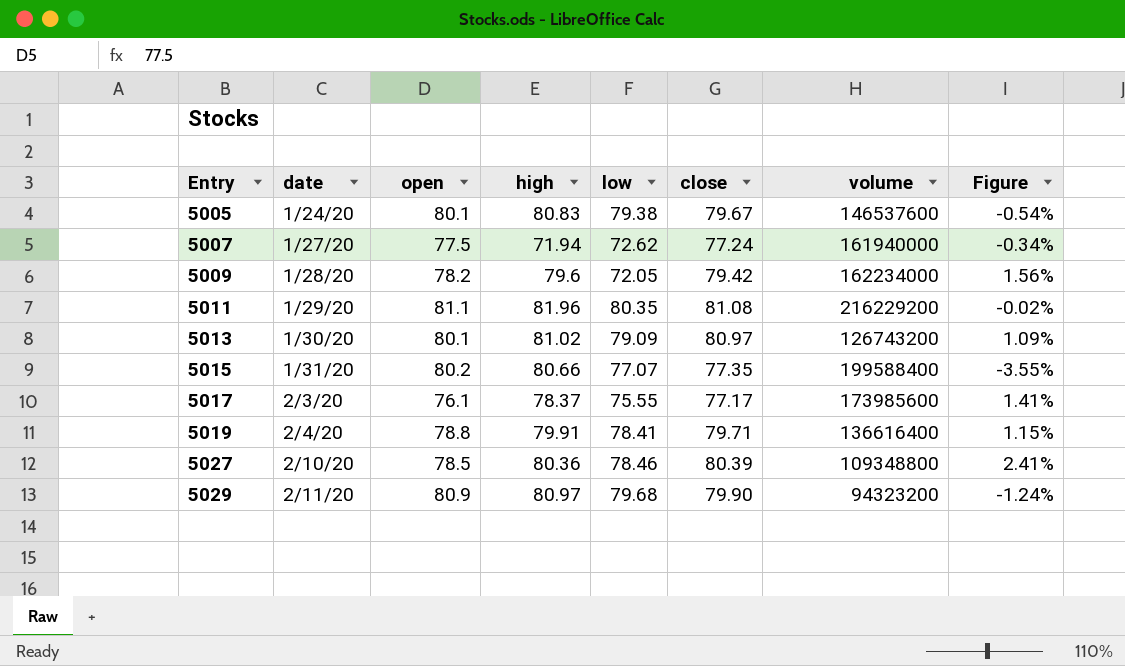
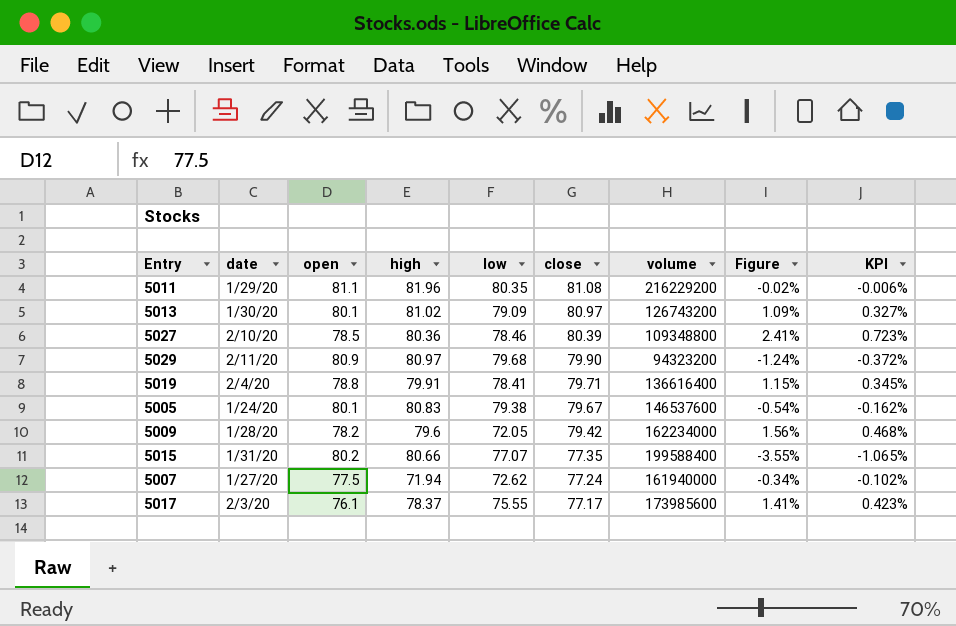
row order: Entry ascending -> close descending
column KPI | formula: none -> [Figure] * 0.3

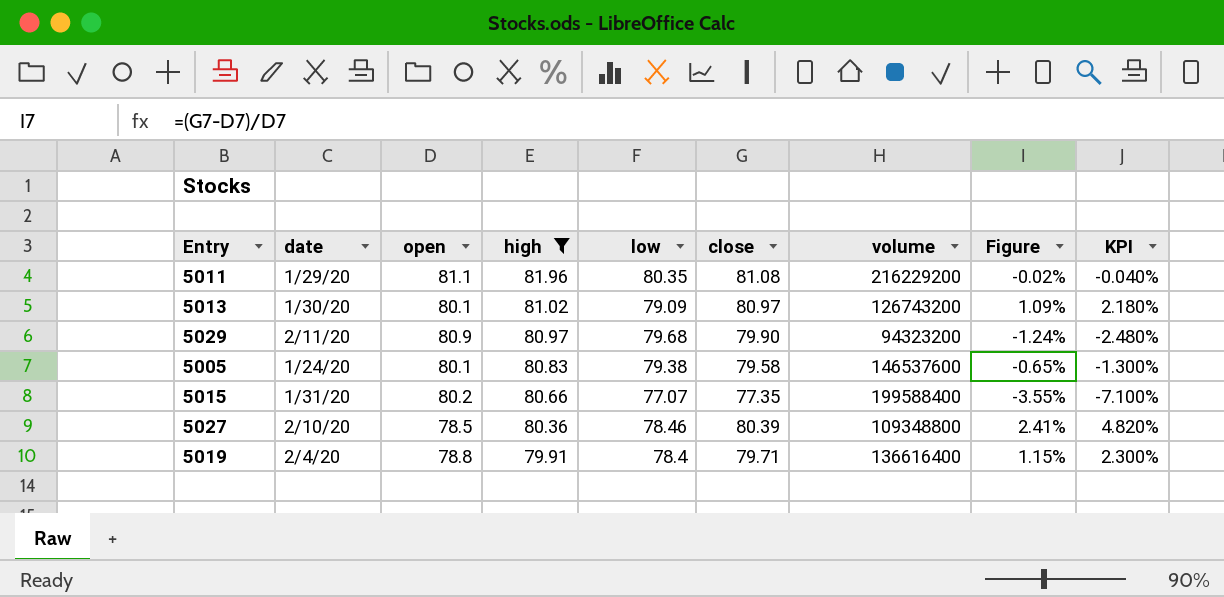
filter: none -> high >= 79.91
row order: close descending -> high descending
column KPI | formula: [Figure] * 0.3 -> [Figure] * 2
5005 | close: 79.67 -> 79.58
5005 | Figure: -0.54% -> -0.65%
5019 | low: 78.41 -> 78.4

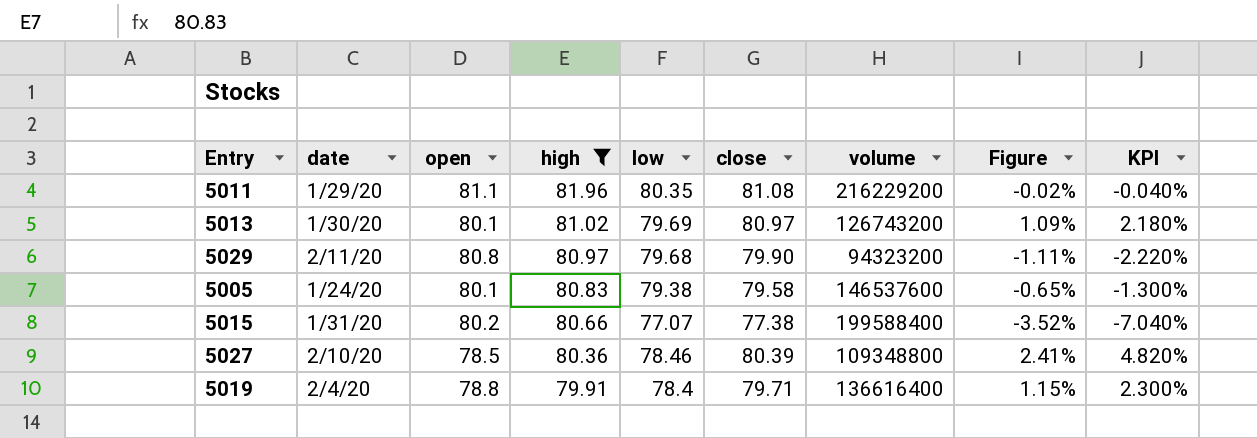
5013 | low: 79.09 -> 79.69
5029 | open: 80.9 -> 80.8
5029 | Figure: -1.24% -> -1.11%
5029 | KPI: -2.480% -> -2.220%
5015 | close: 77.35 -> 77.38
5015 | Figure: -3.55% -> -3.52%
5015 | KPI: -7.100% -> -7.040%

